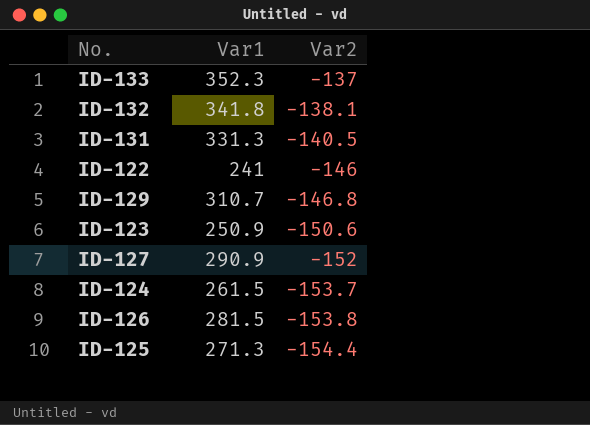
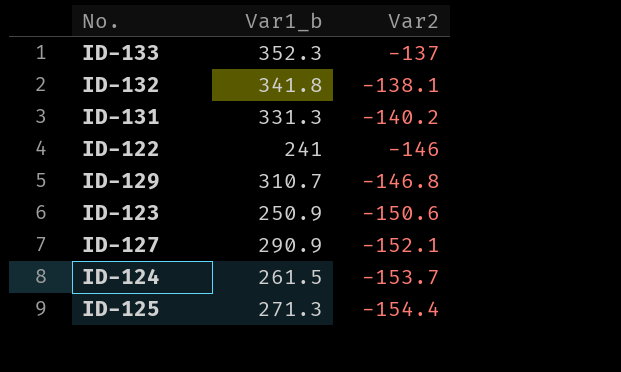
column name: Var1 -> Var1_b
row ID-126: 281.5 | -153.8 -> none
ID-131 | Var2: -140.5 -> -140.2
ID-127 | Var2: -152 -> -152.1

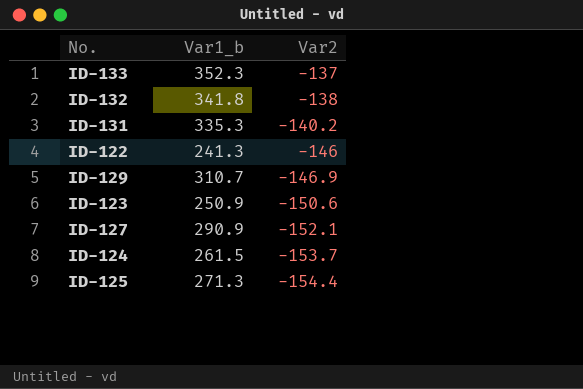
ID-132 | Var2: -138.1 -> -138
ID-131 | Var1_b: 331.3 -> 335.3
ID-122 | Var1_b: 241 -> 241.3
ID-129 | Var2: -146.8 -> -146.9

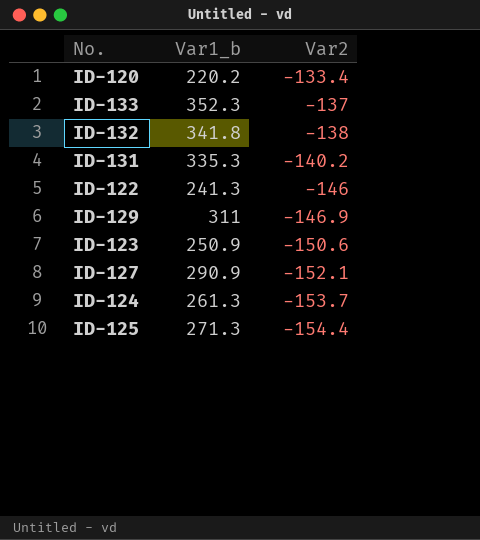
row ID-120: none -> 220.2 | -133.4
ID-129 | Var1_b: 310.7 -> 311
ID-124 | Var1_b: 261.5 -> 261.3

